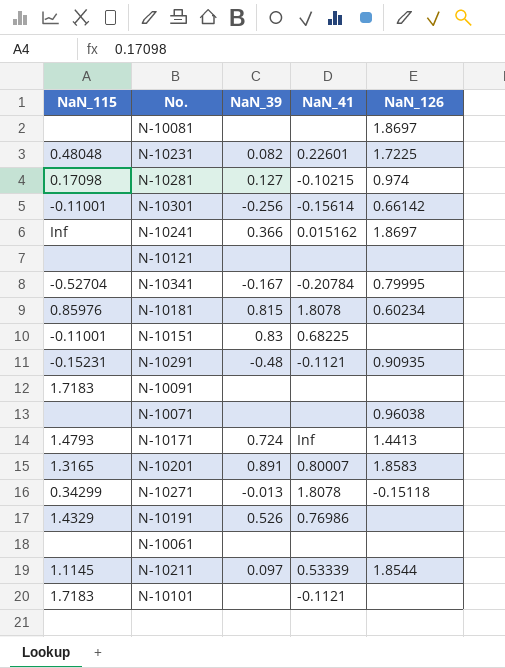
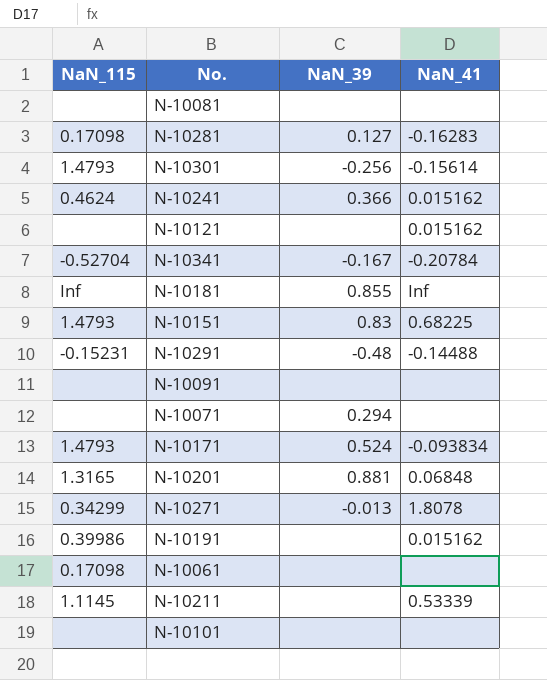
column NaN_126 | position: 5 -> none
row N-10231: 0.48048 | 0.082 | 0.22601 | 1.7225 -> none
N-10281 | NaN_41: -0.10215 -> -0.16283
N-10301 | NaN_115: -0.11001 -> 1.4793
N-10241 | NaN_115: Inf -> 0.4624
N-10121 | NaN_41: none -> 0.015162
N-10181 | NaN_115: 0.85976 -> Inf
N-10181 | NaN_39: 0.815 -> 0.855
N-10181 | NaN_41: 1.8078 -> Inf
N-10151 | NaN_115: -0.11001 -> 1.4793
N-10291 | NaN_41: -0.1121 -> -0.14488
N-10091 | NaN_115: 1.7183 -> none
N-10071 | NaN_39: none -> 0.294
N-10171 | NaN_39: 0.724 -> 0.524
N-10171 | NaN_41: Inf -> -0.093834
N-10201 | NaN_39: 0.891 -> 0.881
N-10201 | NaN_41: 0.80007 -> 0.06848
N-10191 | NaN_115: 1.4329 -> 0.39986
N-10191 | NaN_39: 0.526 -> none
N-10191 | NaN_41: 0.76986 -> 0.015162
N-10061 | NaN_115: none -> 0.17098
N-10211 | NaN_39: 0.097 -> none
N-10101 | NaN_115: 1.7183 -> none
N-10101 | NaN_41: -0.1121 -> none

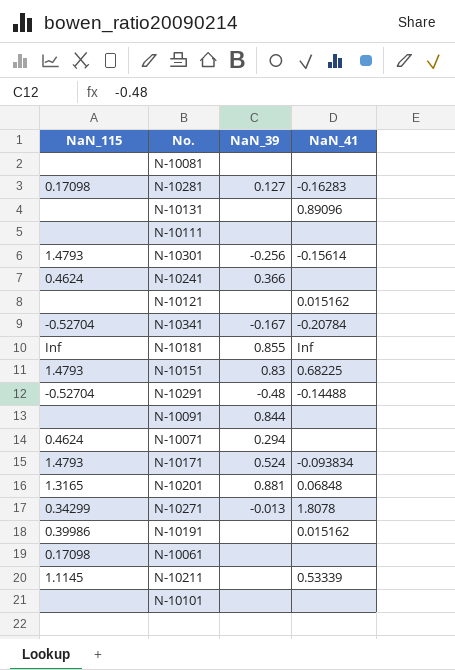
row N-10131: none -> none | none | 0.89096
row N-10111: none -> none | none | none
N-10241 | NaN_41: 0.015162 -> none
N-10291 | NaN_115: -0.15231 -> -0.52704
N-10091 | NaN_39: none -> 0.844
N-10071 | NaN_115: none -> 0.4624

